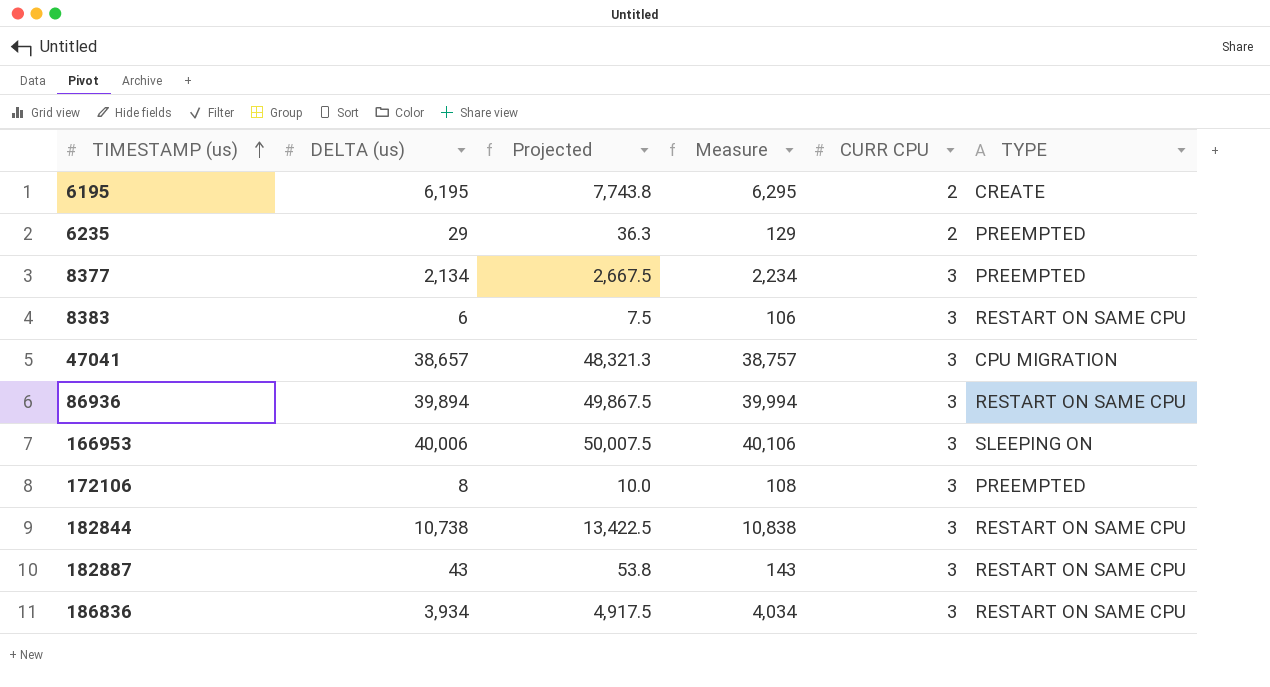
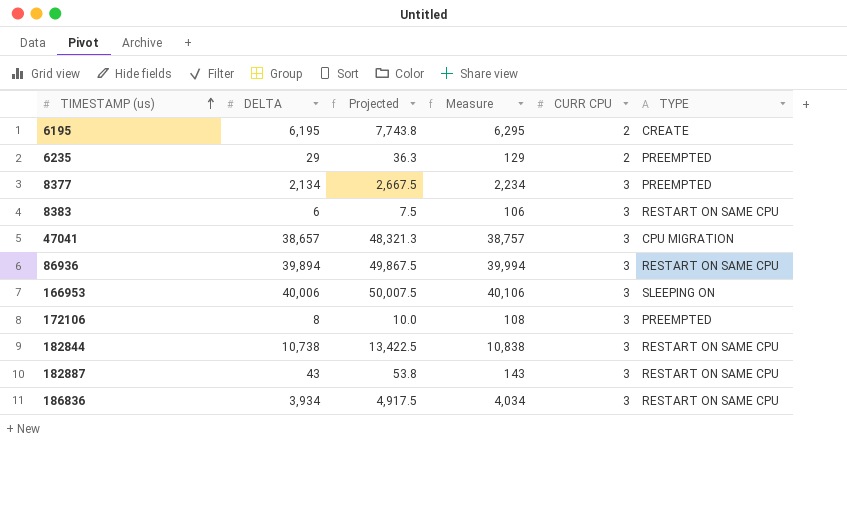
column name: DELTA (us) -> DELTA

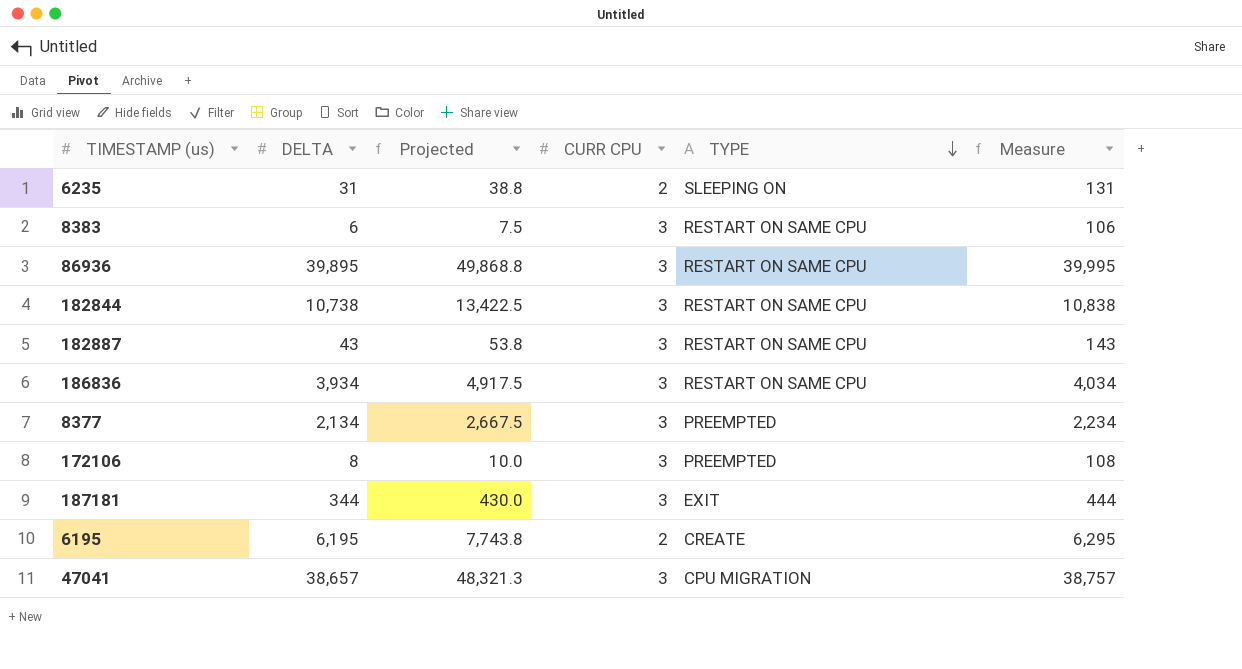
row order: TIMESTAMP (us) ascending -> TYPE descending
column Measure | position: 4 -> 6
row 166953: 40,006 | 50,007.5 | 40,106 | 3 | SLEEPING ON -> none
6235 | DELTA: 29 -> 31
6235 | Projected: 36.3 -> 38.8
6235 | TYPE: PREEMPTED -> SLEEPING ON
6235 | Measure: 129 -> 131
86936 | DELTA: 39,894 -> 39,895
86936 | Projected: 49,867.5 -> 49,868.8
86936 | Measure: 39,994 -> 39,995
row 187181: none -> 344 | 430.0 | 3 | EXIT | 444

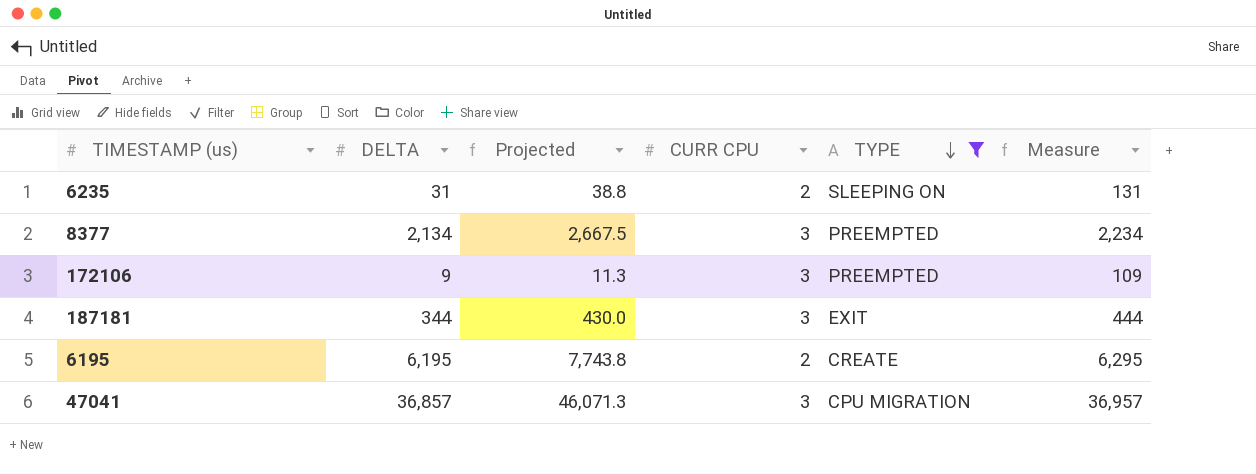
filter: none -> TYPE != RESTART ON SAME CPU
172106 | DELTA: 8 -> 9
172106 | Projected: 10.0 -> 11.3
172106 | Measure: 108 -> 109
47041 | DELTA: 38,657 -> 36,857
47041 | Projected: 48,321.3 -> 46,071.3
47041 | Measure: 38,757 -> 36,957

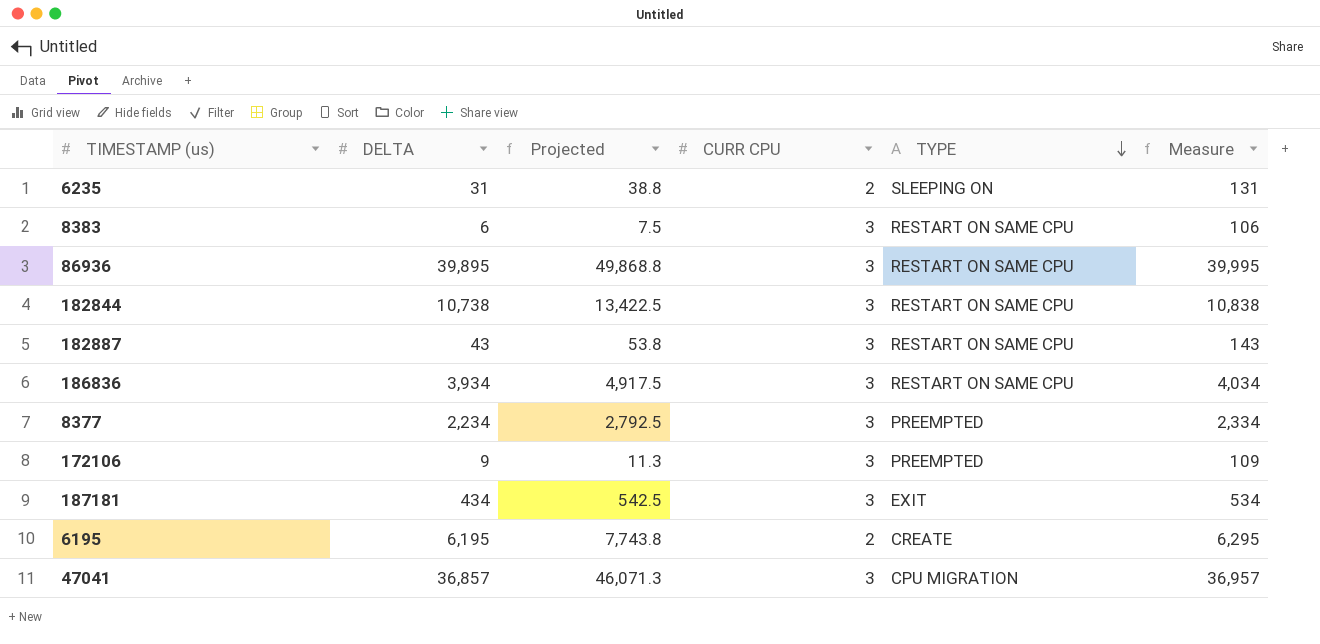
filter: TYPE != RESTART ON SAME CPU -> none
8377 | DELTA: 2,134 -> 2,234
8377 | Projected: 2,667.5 -> 2,792.5
8377 | Measure: 2,234 -> 2,334
187181 | DELTA: 344 -> 434
187181 | Projected: 430.0 -> 542.5
187181 | Measure: 444 -> 534

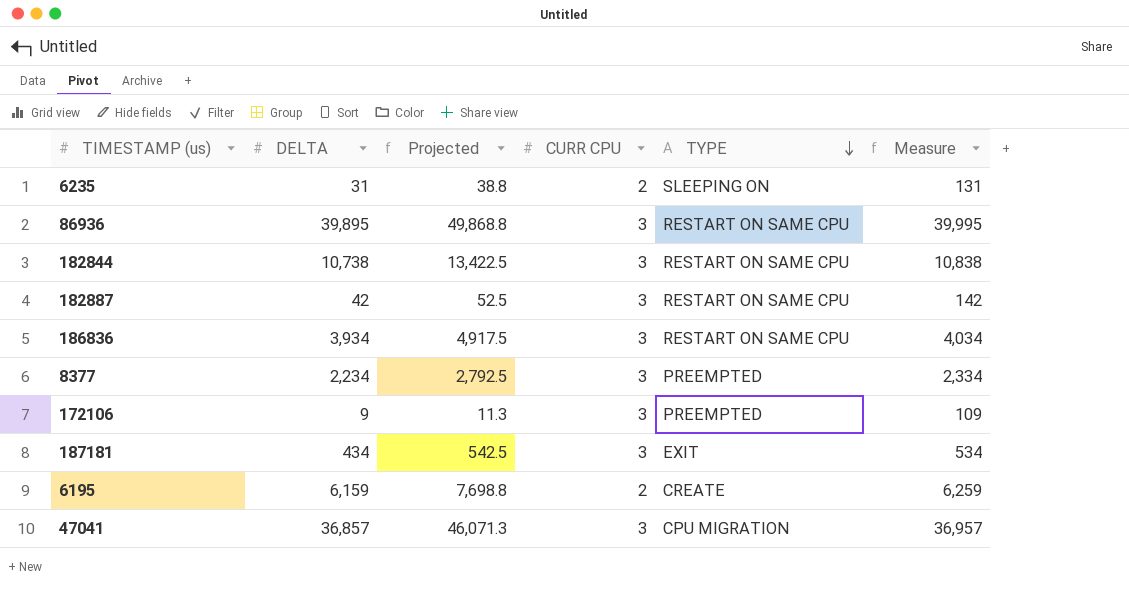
row 8383: 6 | 7.5 | 3 | RESTART ON SAME CPU | 106 -> none
182887 | DELTA: 43 -> 42
182887 | Projected: 53.8 -> 52.5
182887 | Measure: 143 -> 142
6195 | DELTA: 6,195 -> 6,159
6195 | Projected: 7,743.8 -> 7,698.8
6195 | Measure: 6,295 -> 6,259

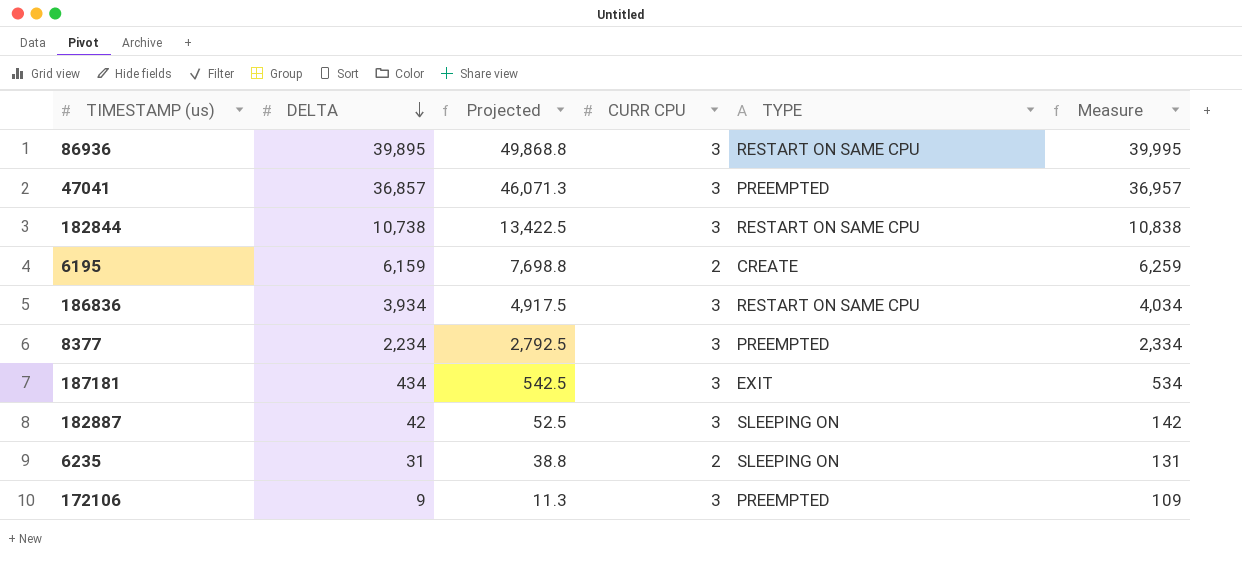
row order: TYPE descending -> DELTA descending
47041 | TYPE: CPU MIGRATION -> PREEMPTED
182887 | TYPE: RESTART ON SAME CPU -> SLEEPING ON

